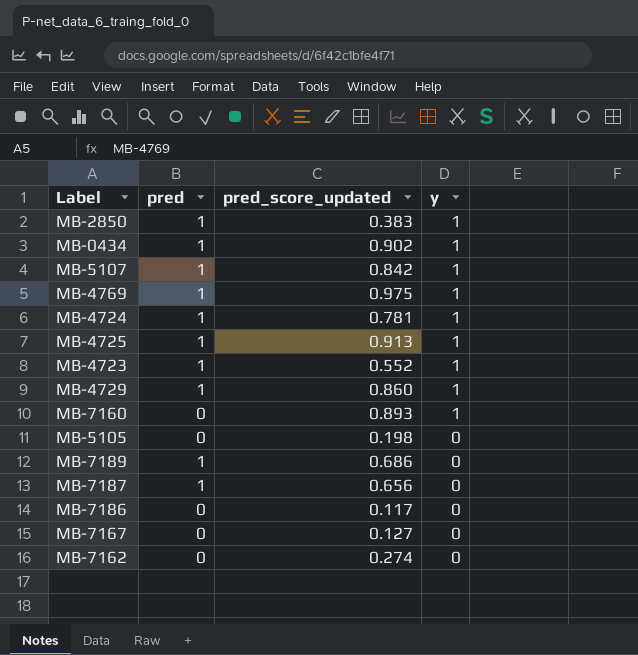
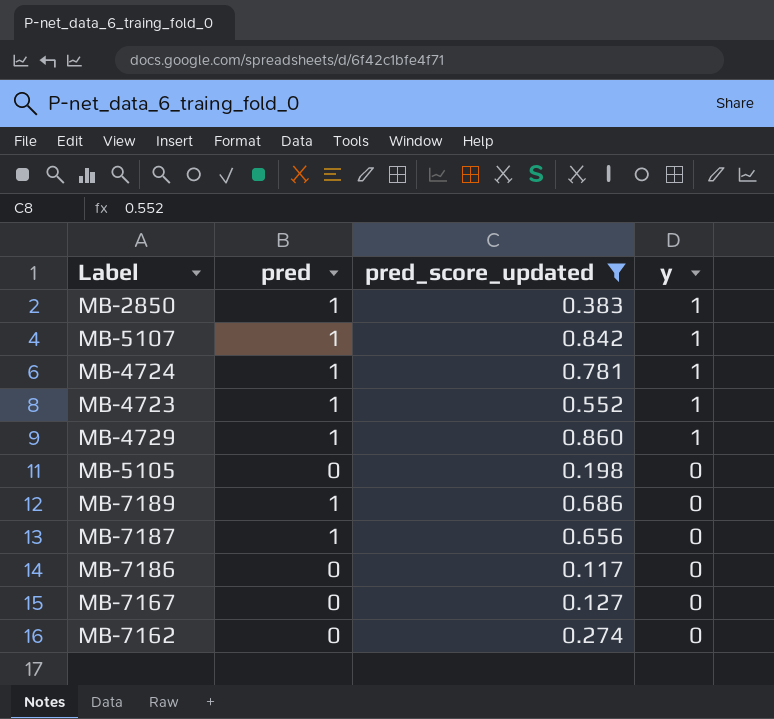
filter: none -> pred_score_updated <= 0.860

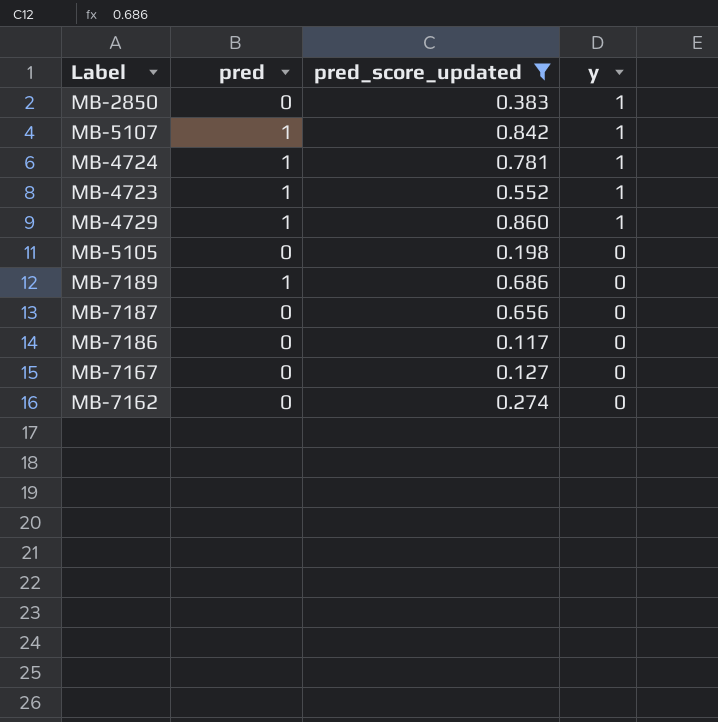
MB-2850 | pred: 1 -> 0
MB-7187 | pred: 1 -> 0

